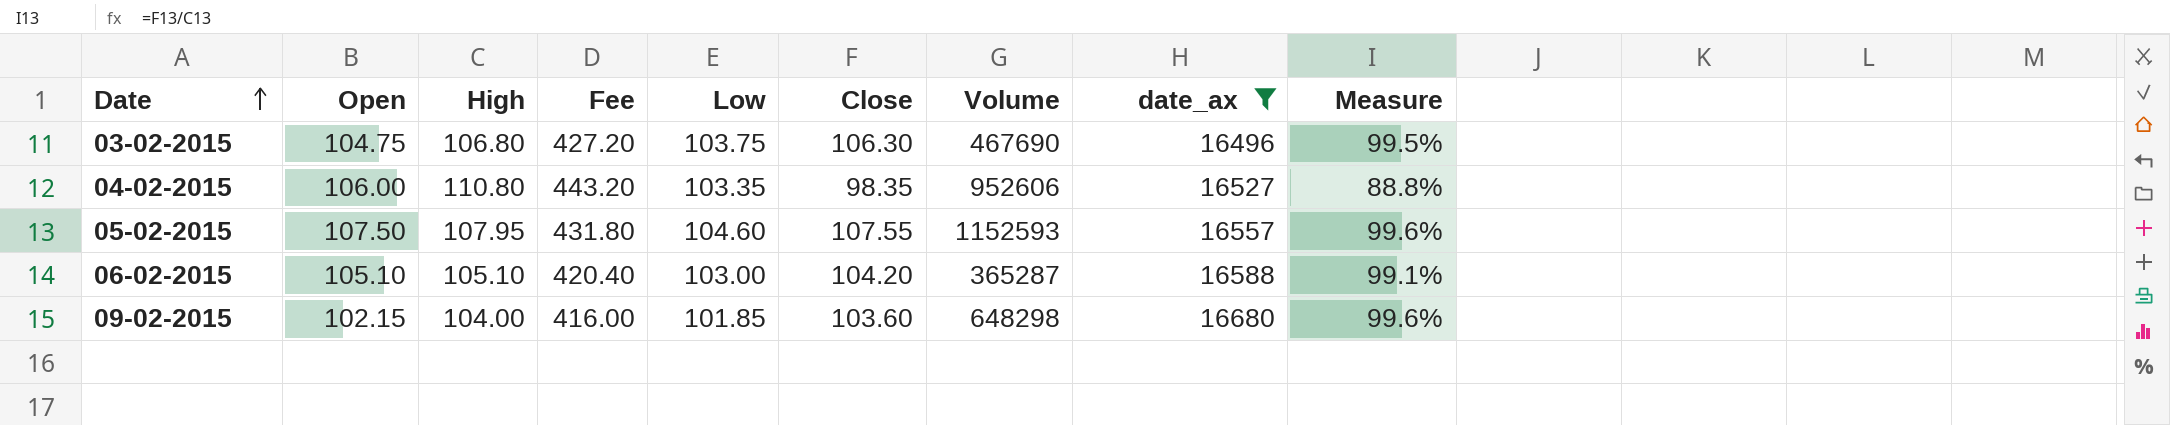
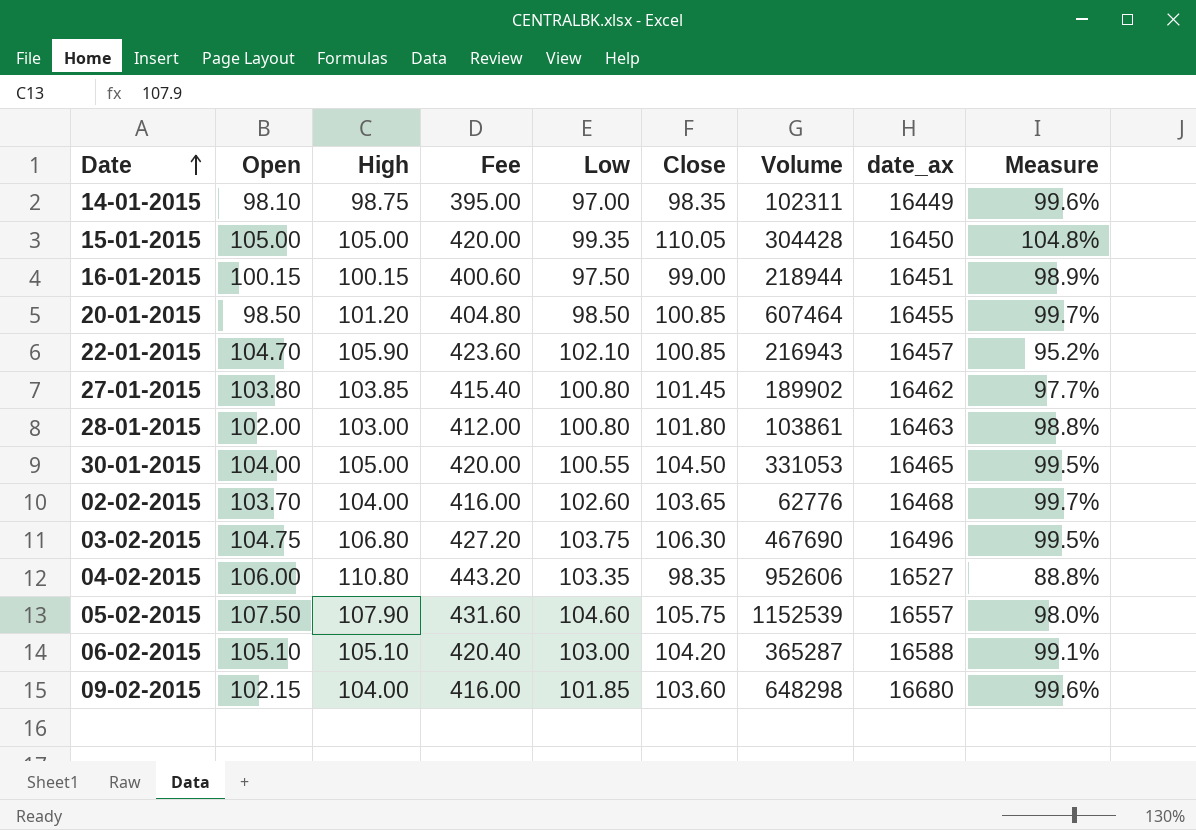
filter: date_ax >= 16496 -> none
05-02-2015 | High: 107.95 -> 107.90
05-02-2015 | Fee: 431.80 -> 431.60
05-02-2015 | Close: 107.55 -> 105.75
05-02-2015 | Volume: 1152593 -> 1152539
05-02-2015 | Measure: 99.6% -> 98.0%

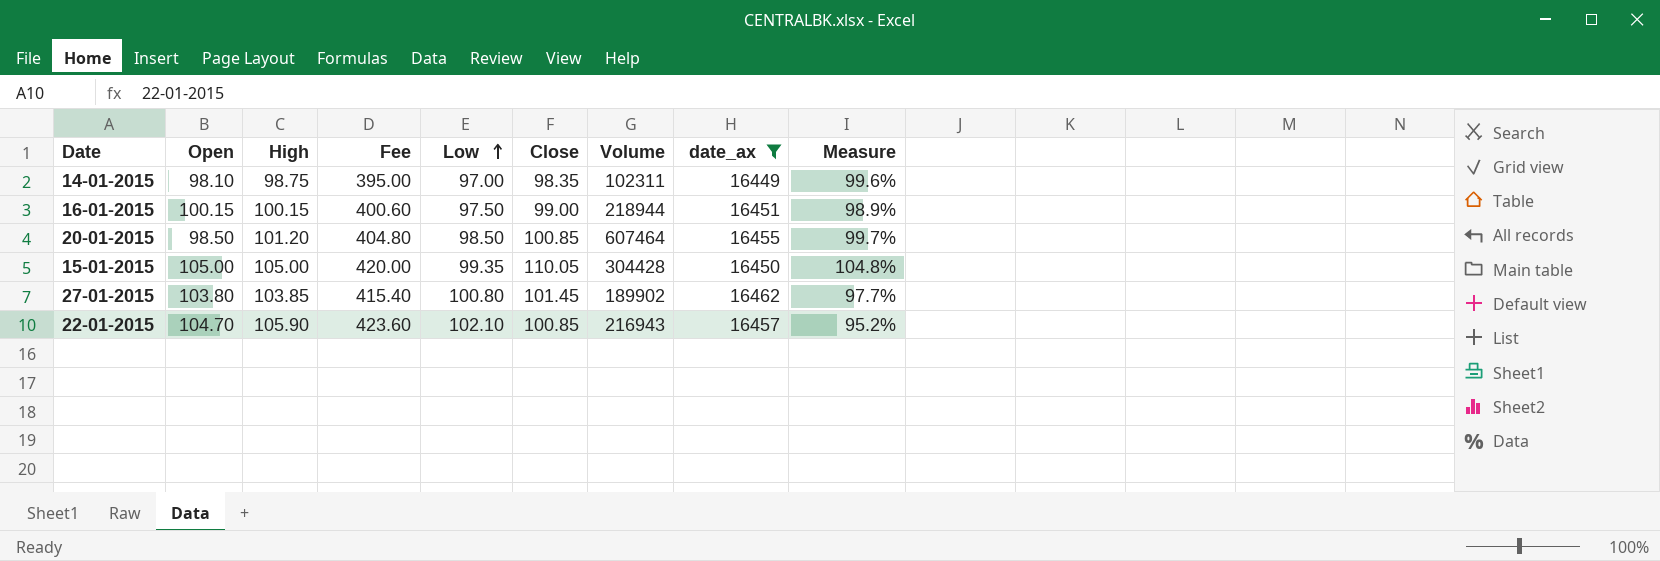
filter: none -> date_ax <= 16462
row order: Date ascending -> Low ascending

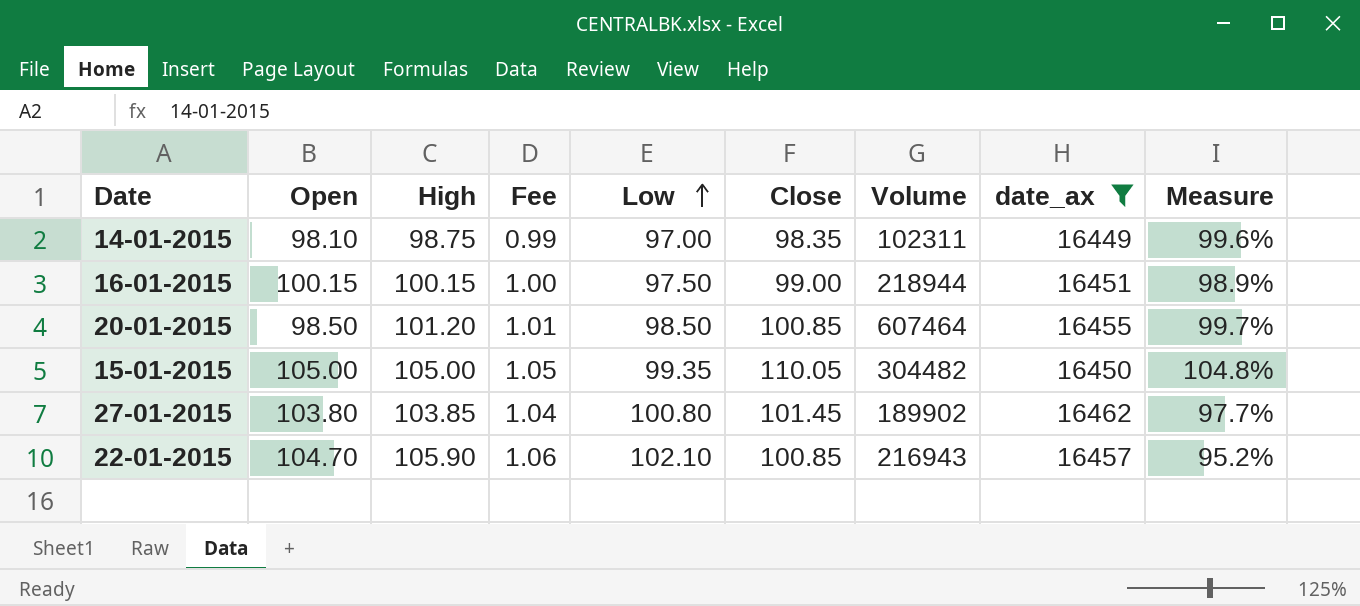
column Fee | formula: [High] * 4 -> [High] * 0.01
15-01-2015 | Volume: 304428 -> 304482

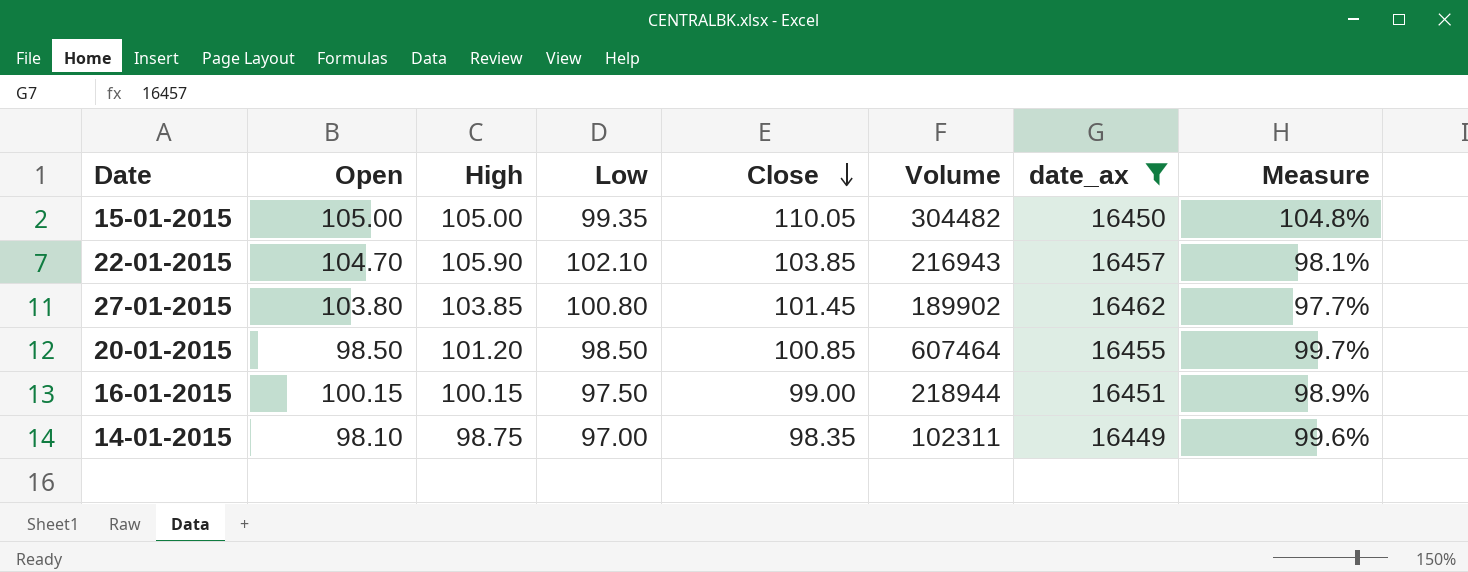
row order: Low ascending -> Close descending
column Fee | formula: [High] * 0.01 -> none
22-01-2015 | Close: 100.85 -> 103.85
22-01-2015 | Measure: 95.2% -> 98.1%

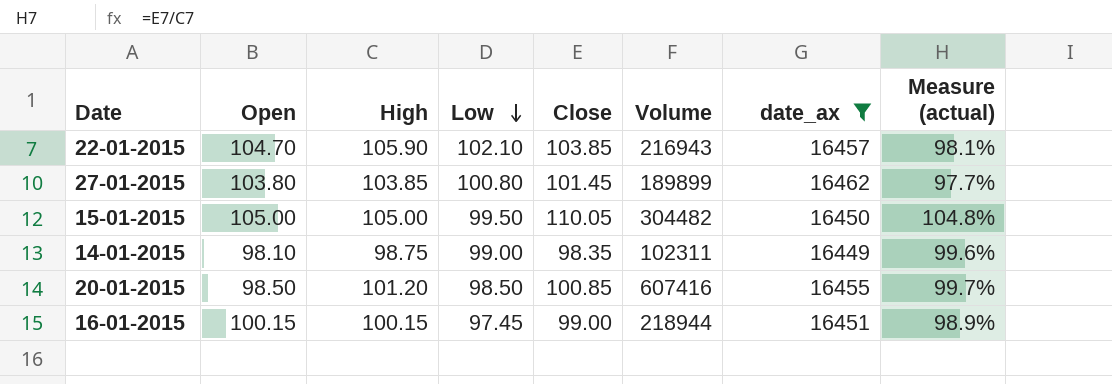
row order: Close descending -> Low descending
column name: Measure -> Measure (actual)
27-01-2015 | Volume: 189902 -> 189899
15-01-2015 | Low: 99.35 -> 99.50
14-01-2015 | Low: 97.00 -> 99.00
20-01-2015 | Volume: 607464 -> 607416
16-01-2015 | Low: 97.50 -> 97.45

